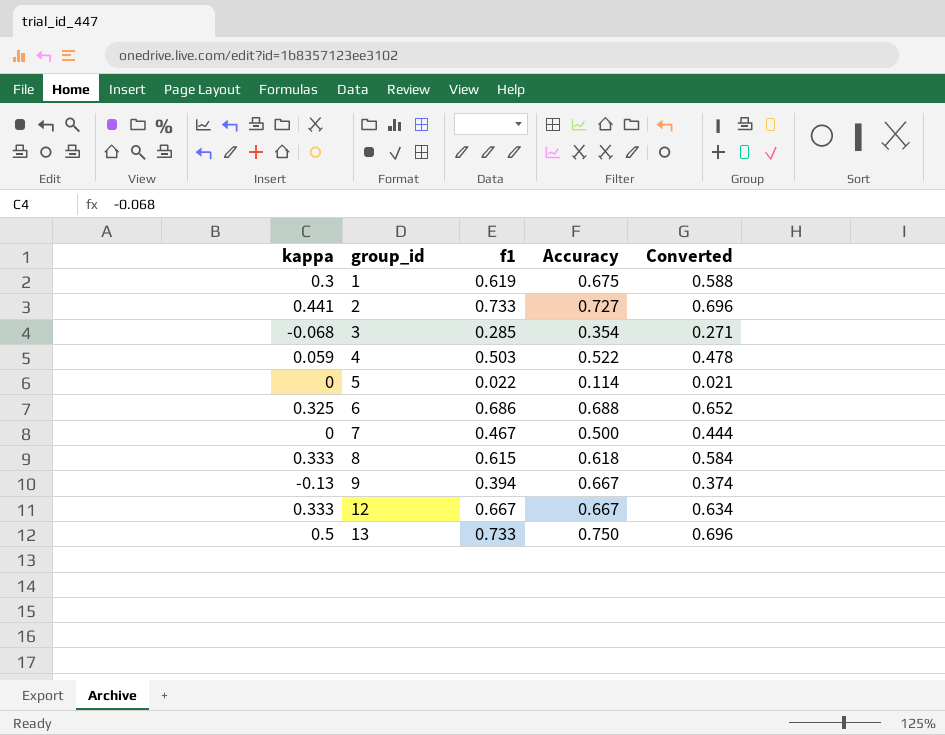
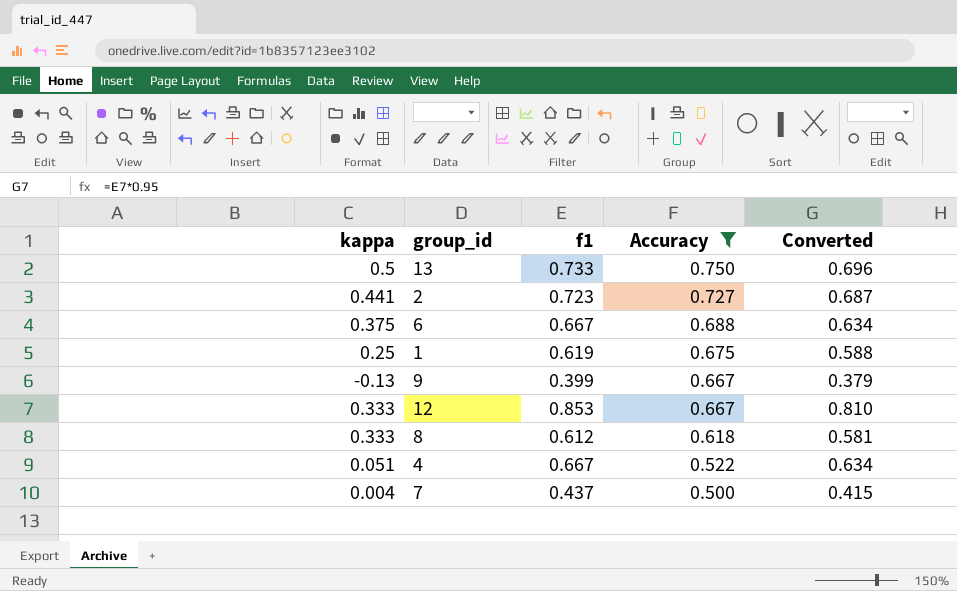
filter: none -> Accuracy >= 0.500
row order: group_id ascending -> Accuracy descending
2 | f1: 0.733 -> 0.723
2 | Converted: 0.696 -> 0.687
6 | kappa: 0.325 -> 0.375
6 | f1: 0.686 -> 0.667
6 | Converted: 0.652 -> 0.634
1 | kappa: 0.3 -> 0.25
9 | f1: 0.394 -> 0.399
9 | Converted: 0.374 -> 0.379
12 | f1: 0.667 -> 0.853
12 | Converted: 0.634 -> 0.810
8 | f1: 0.615 -> 0.612
8 | Converted: 0.584 -> 0.581
4 | kappa: 0.059 -> 0.051
4 | f1: 0.503 -> 0.667
4 | Converted: 0.478 -> 0.634
7 | kappa: 0 -> 0.004
7 | f1: 0.467 -> 0.437
7 | Converted: 0.444 -> 0.415

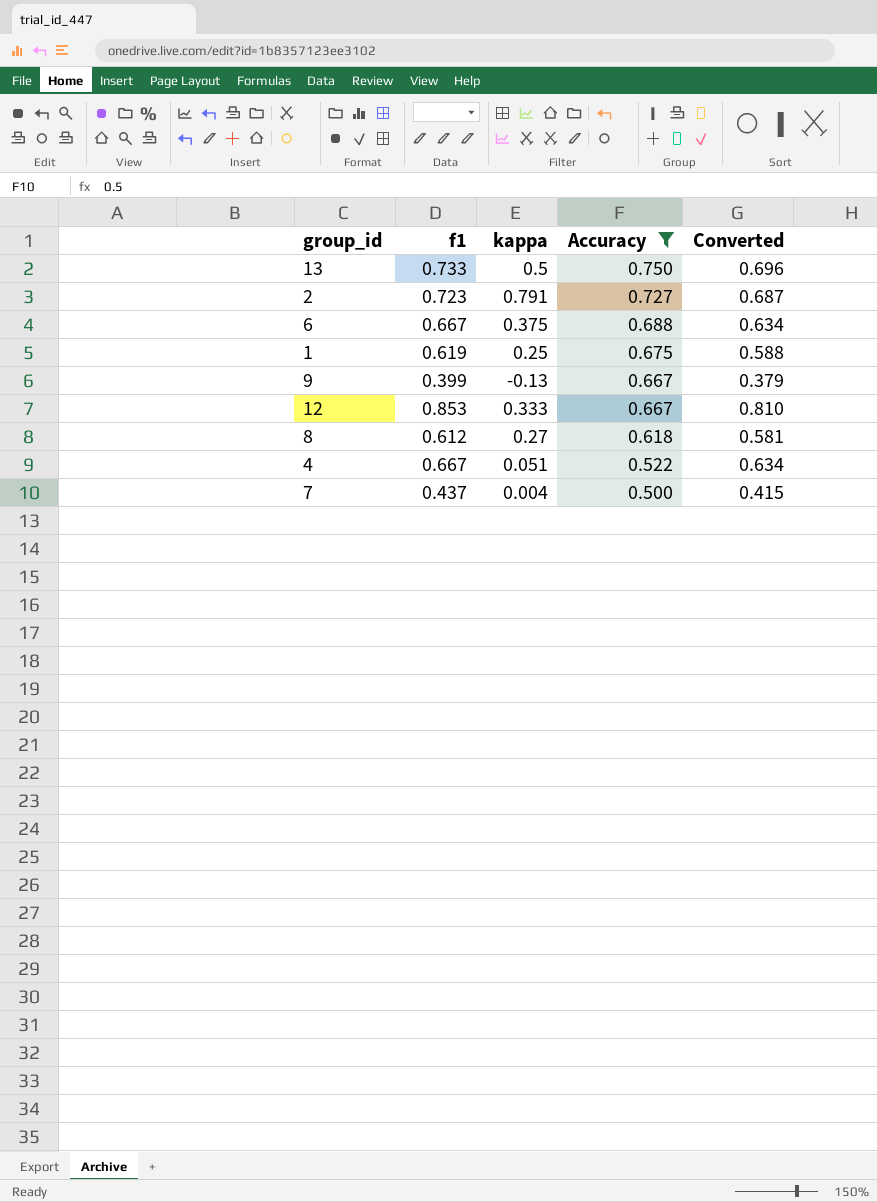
column kappa | position: 1 -> 3
2 | kappa: 0.441 -> 0.791
8 | kappa: 0.333 -> 0.27

